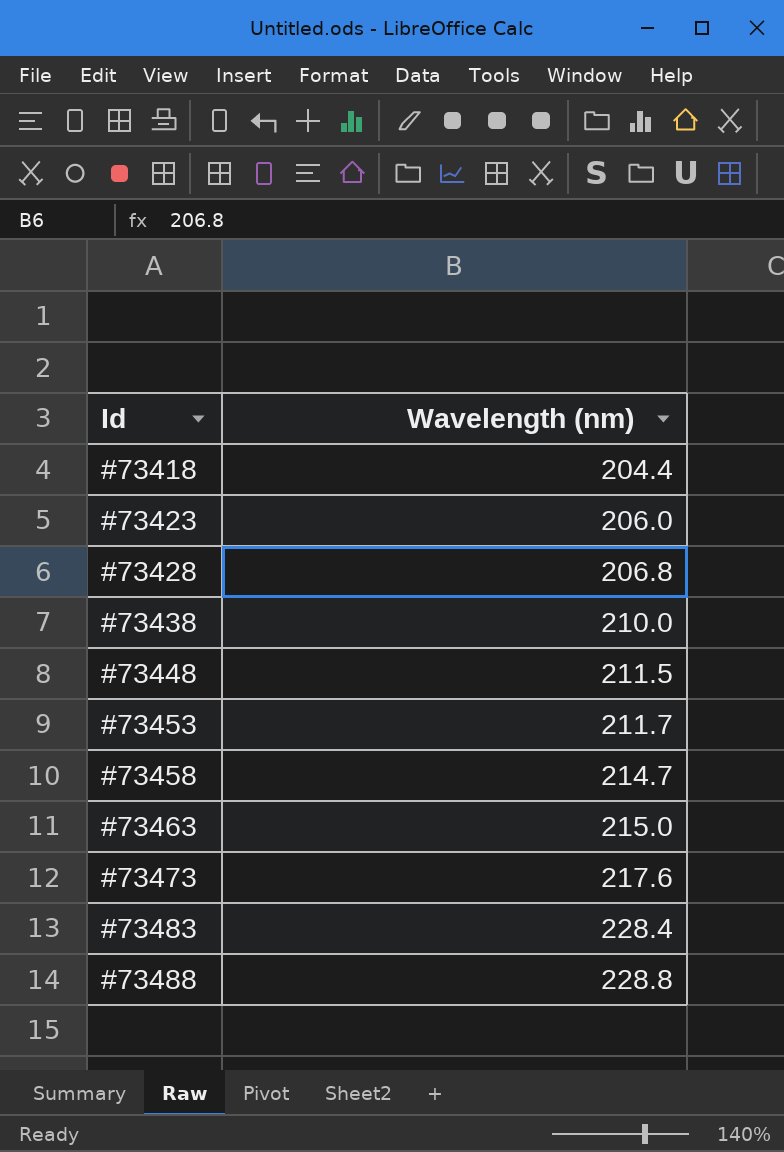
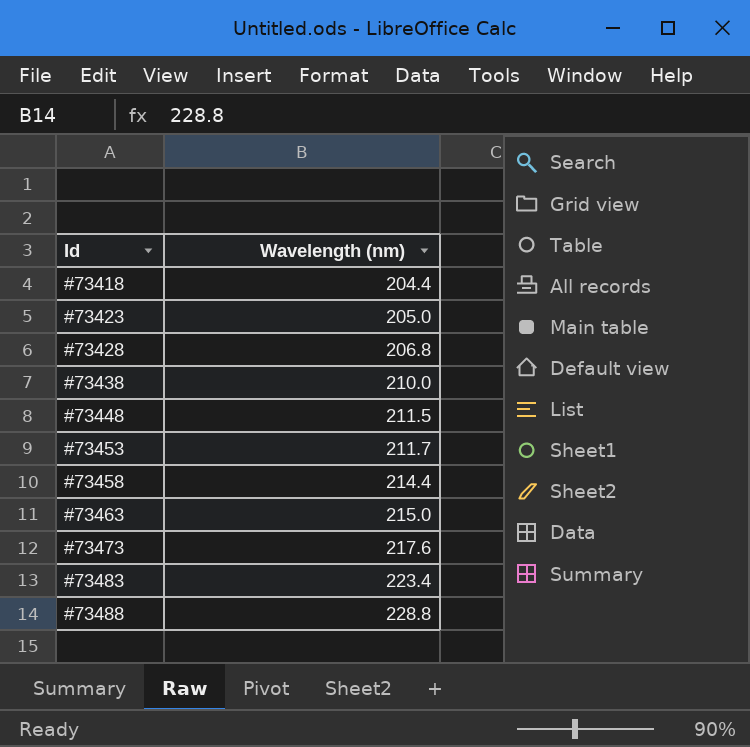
#73423 | Wavelength (nm): 206.0 -> 205.0
#73458 | Wavelength (nm): 214.7 -> 214.4
#73483 | Wavelength (nm): 228.4 -> 223.4

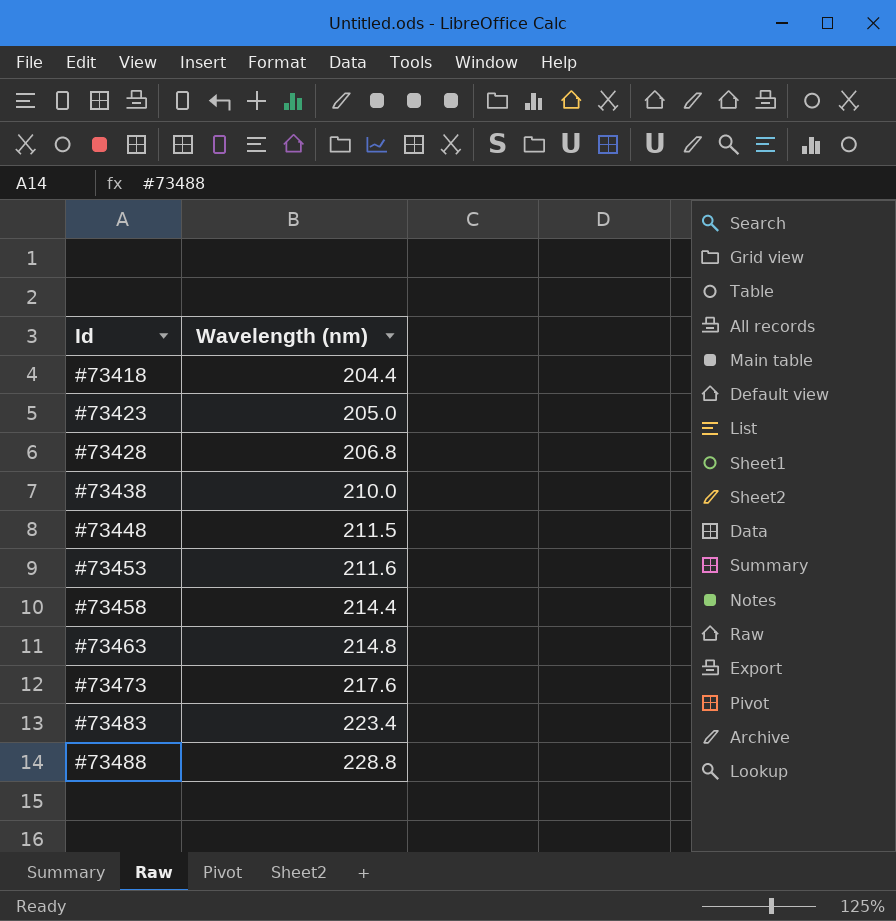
#73453 | Wavelength (nm): 211.7 -> 211.6
#73463 | Wavelength (nm): 215.0 -> 214.8

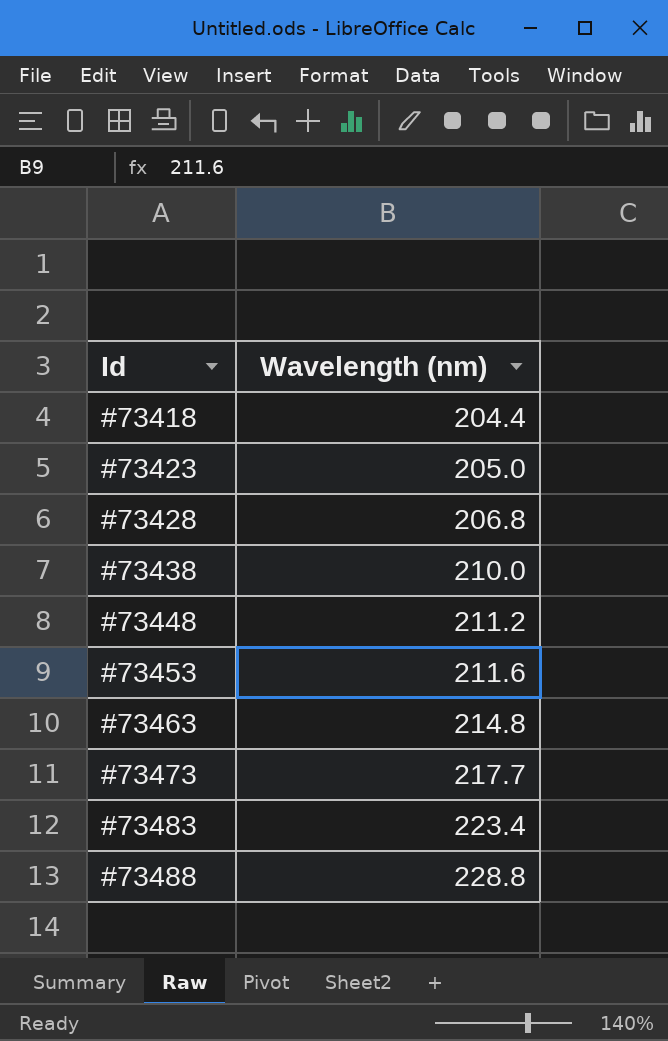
row #73458: 214.4 -> none
#73448 | Wavelength (nm): 211.5 -> 211.2
#73473 | Wavelength (nm): 217.6 -> 217.7

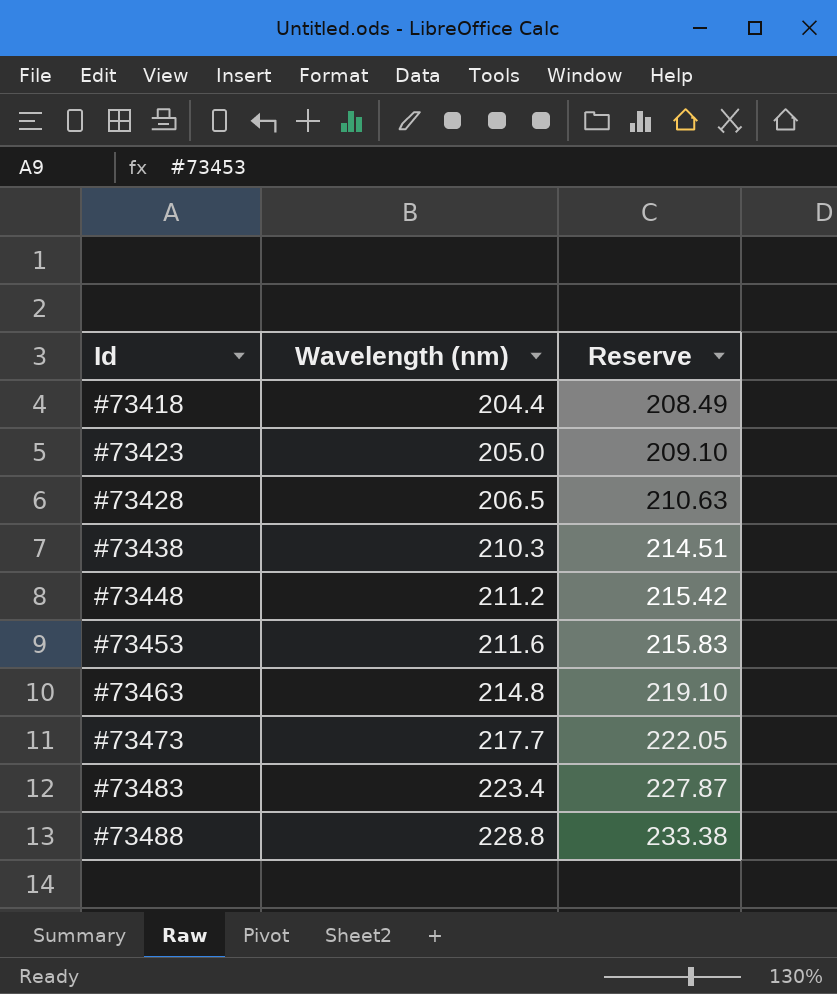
column Reserve | formula: none -> [Wavelength (nm)] * 1.02
#73428 | Wavelength (nm): 206.8 -> 206.5
#73438 | Wavelength (nm): 210.0 -> 210.3

